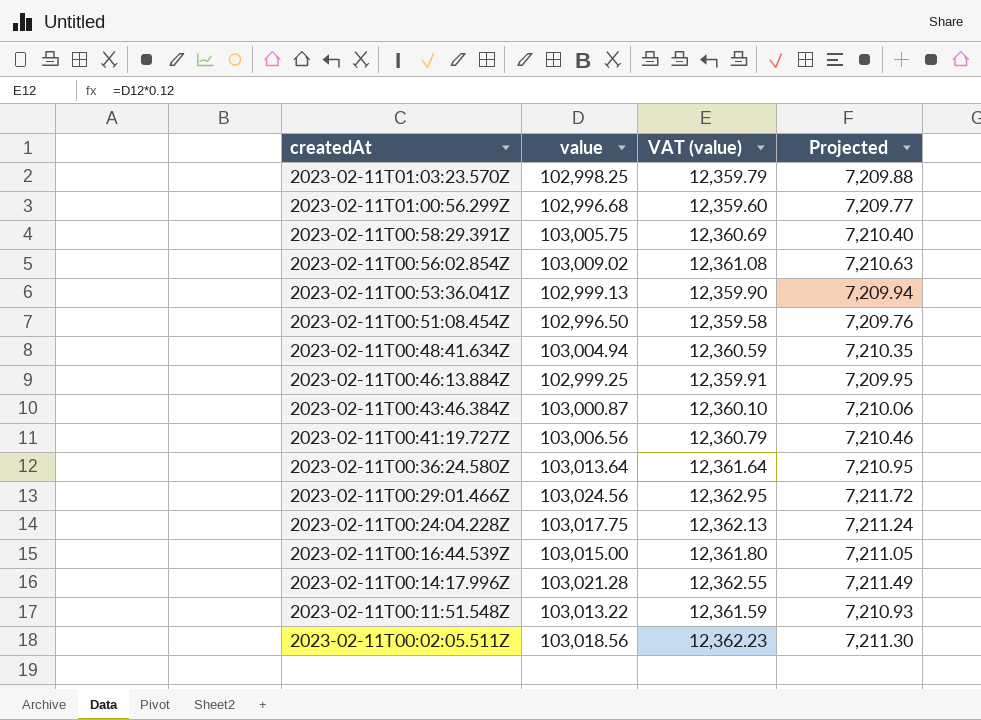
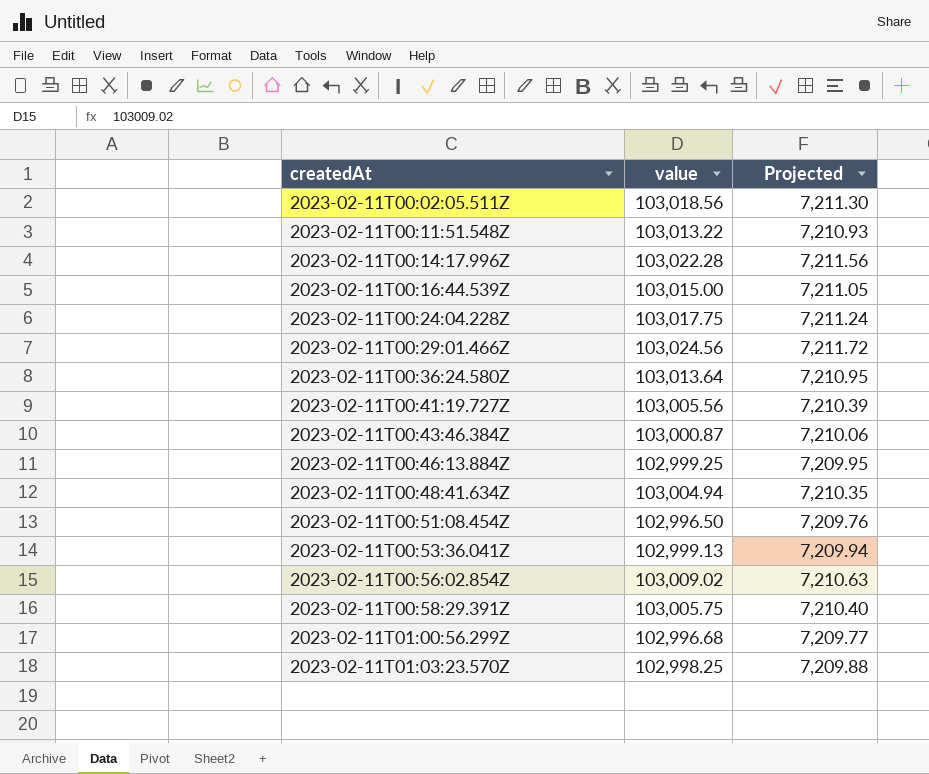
row order: createdAt descending -> createdAt ascending
column VAT (value) | formula: [value] * 0.12 -> none
2023-02-11T00:14:17.996Z | value: 103,021.28 -> 103,022.28
2023-02-11T00:14:17.996Z | Projected: 7,211.49 -> 7,211.56
2023-02-11T00:41:19.727Z | value: 103,006.56 -> 103,005.56
2023-02-11T00:41:19.727Z | Projected: 7,210.46 -> 7,210.39

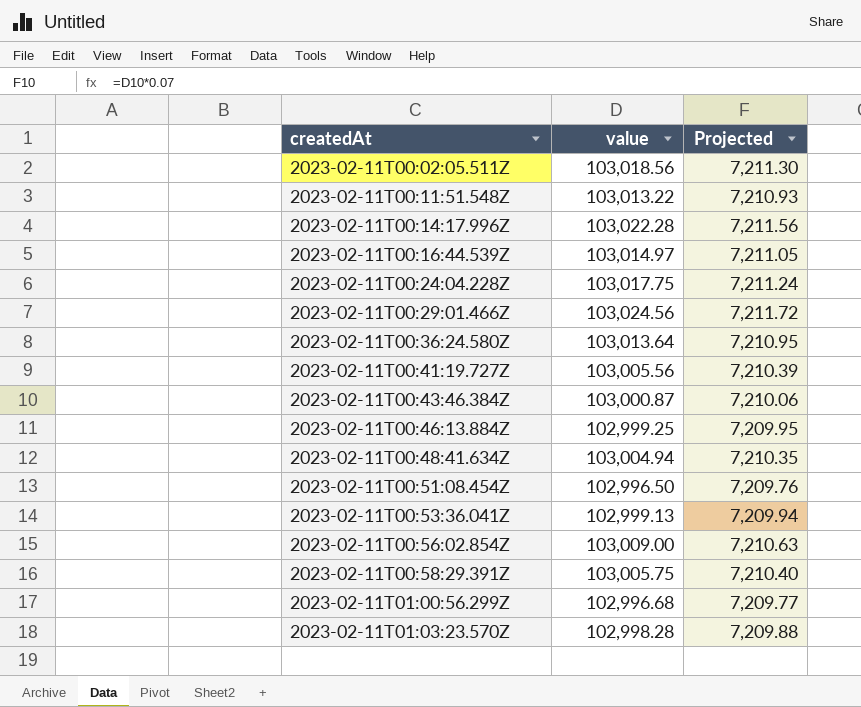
2023-02-11T00:16:44.539Z | value: 103,015.00 -> 103,014.97
2023-02-11T00:56:02.854Z | value: 103,009.02 -> 103,009.00
2023-02-11T01:03:23.570Z | value: 102,998.25 -> 102,998.28

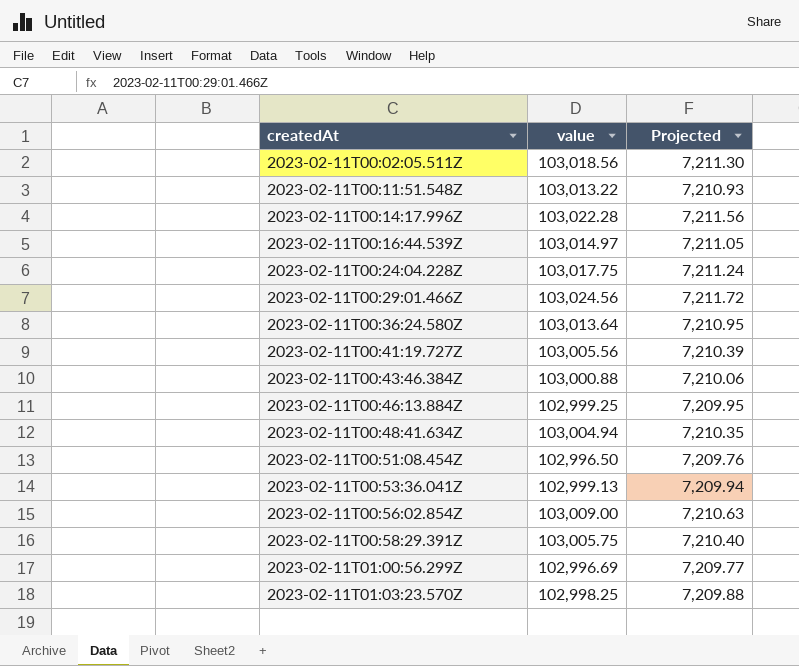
2023-02-11T00:43:46.384Z | value: 103,000.87 -> 103,000.88
2023-02-11T01:00:56.299Z | value: 102,996.68 -> 102,996.69
2023-02-11T01:03:23.570Z | value: 102,998.28 -> 102,998.25

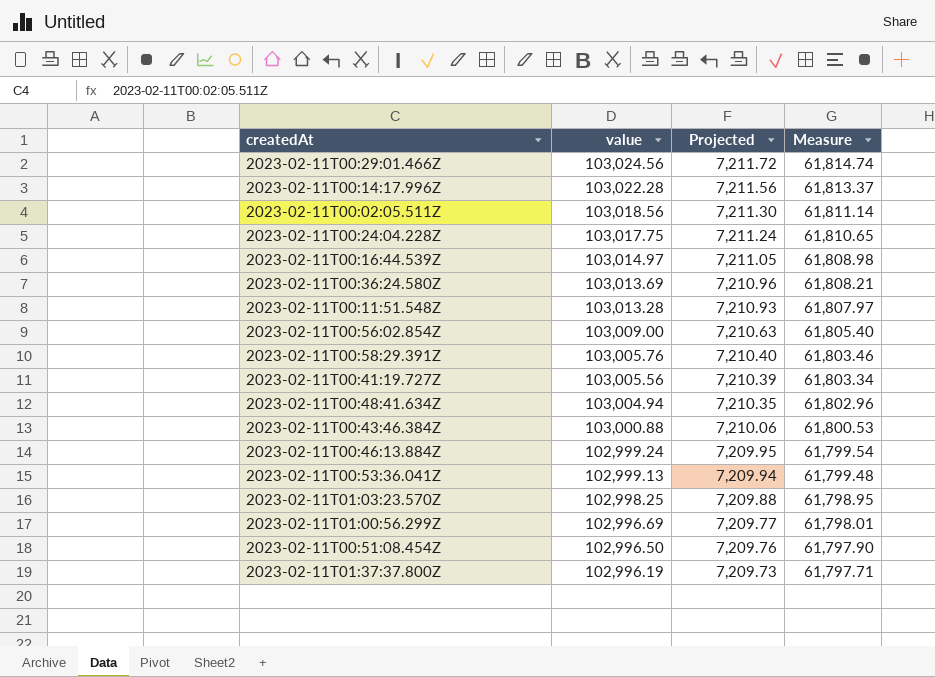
row order: createdAt ascending -> value descending
column Measure | formula: none -> [value] * 0.6
2023-02-11T00:36:24.580Z | value: 103,013.64 -> 103,013.69
2023-02-11T00:36:24.580Z | Projected: 7,210.95 -> 7,210.96
2023-02-11T00:11:51.548Z | value: 103,013.22 -> 103,013.28
2023-02-11T00:58:29.391Z | value: 103,005.75 -> 103,005.76
2023-02-11T00:46:13.884Z | value: 102,999.25 -> 102,999.24
row 2023-02-11T01:37:37.800Z: none -> 102,996.19 | 7,209.73 | 61,797.71

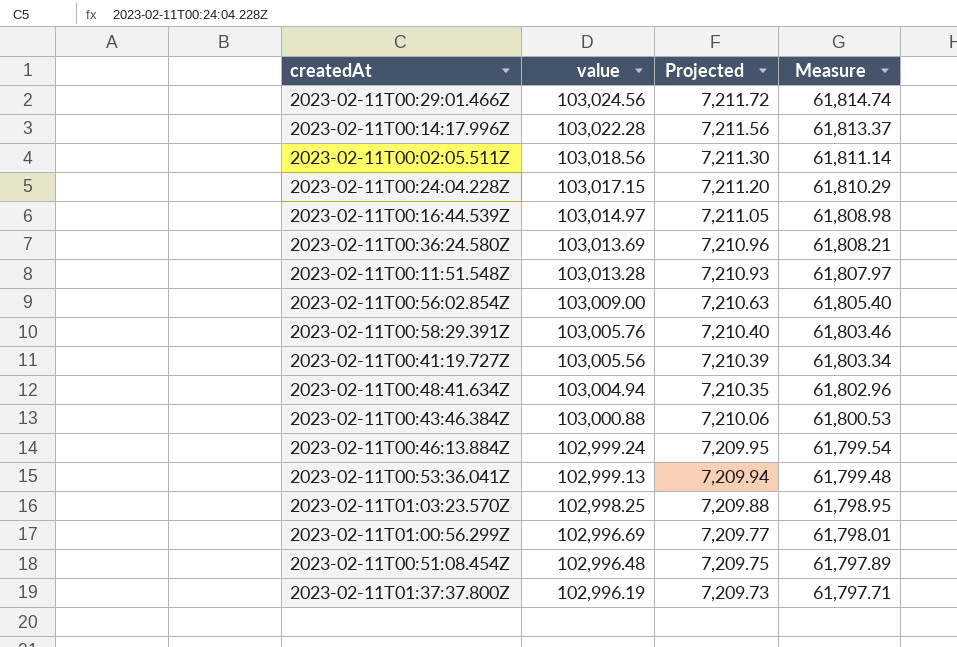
2023-02-11T00:24:04.228Z | value: 103,017.75 -> 103,017.15
2023-02-11T00:24:04.228Z | Projected: 7,211.24 -> 7,211.20
2023-02-11T00:24:04.228Z | Measure: 61,810.65 -> 61,810.29
2023-02-11T00:51:08.454Z | value: 102,996.50 -> 102,996.48
2023-02-11T00:51:08.454Z | Projected: 7,209.76 -> 7,209.75
2023-02-11T00:51:08.454Z | Measure: 61,797.90 -> 61,797.89

